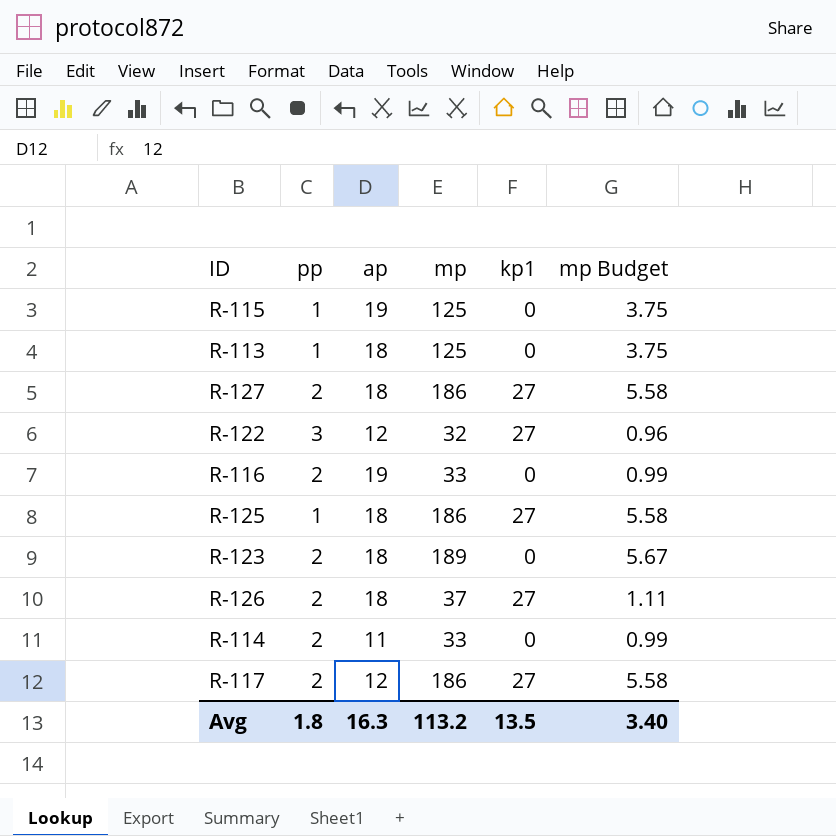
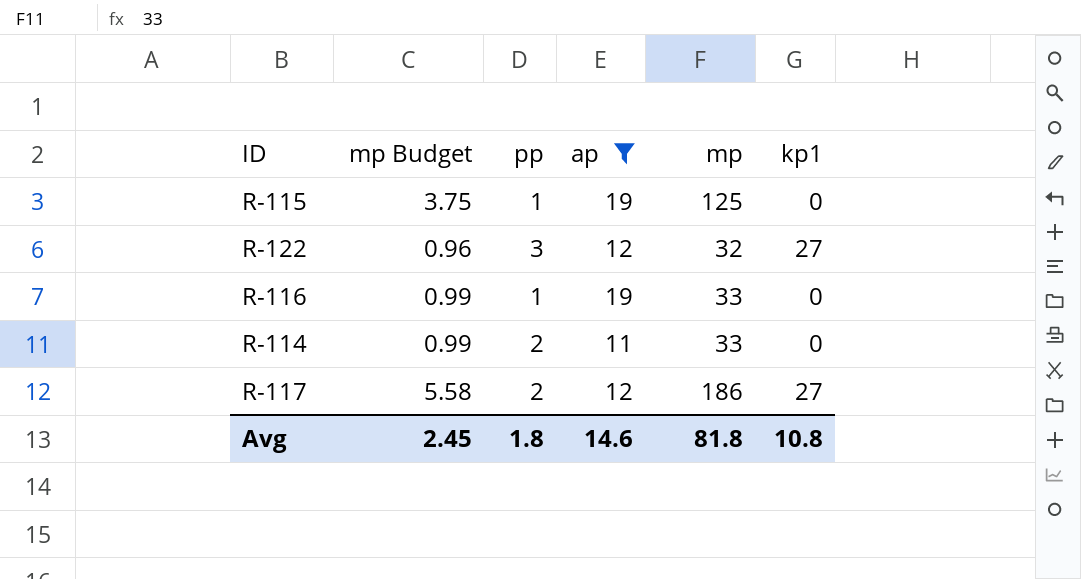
filter: none -> ap != 18
column mp Budget | position: 6 -> 2
R-116 | pp: 2 -> 1
Avg | mp Budget: 3.40 -> 2.45
Avg | ap: 16.3 -> 14.6
Avg | mp: 113.2 -> 81.8
Avg | kp1: 13.5 -> 10.8

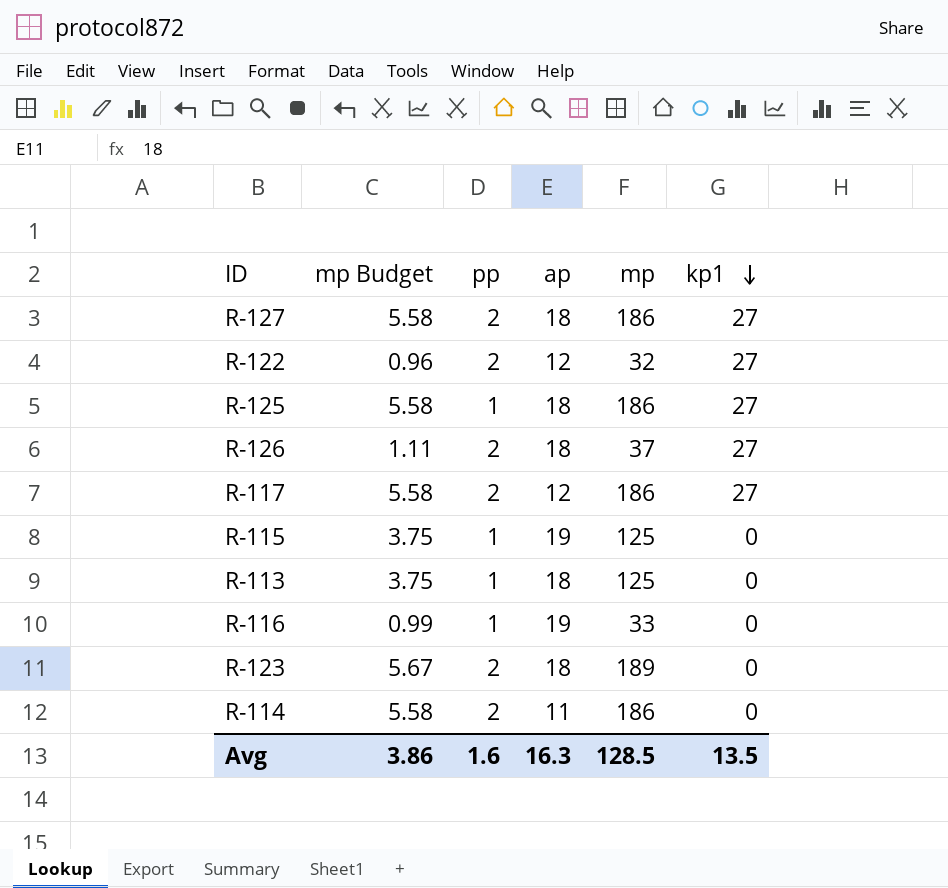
filter: ap != 18 -> none
row order: none -> kp1 descending
R-122 | pp: 3 -> 2
R-114 | mp Budget: 0.99 -> 5.58
R-114 | mp: 33 -> 186
Avg | mp Budget: 2.45 -> 3.86
Avg | pp: 1.8 -> 1.6
Avg | ap: 14.6 -> 16.3
Avg | mp: 81.8 -> 128.5
Avg | kp1: 10.8 -> 13.5

